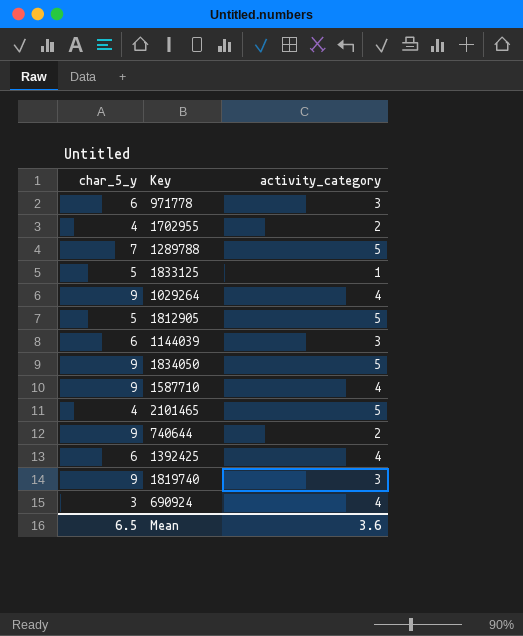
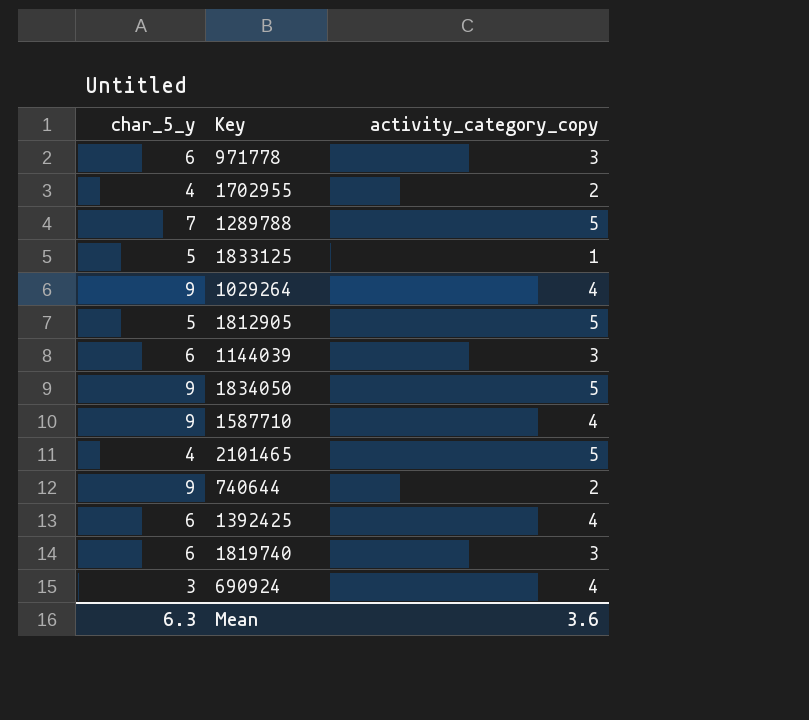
column name: activity_category -> activity_category_copy
1819740 | char_5_y: 9 -> 6
Mean | char_5_y: 6.5 -> 6.3

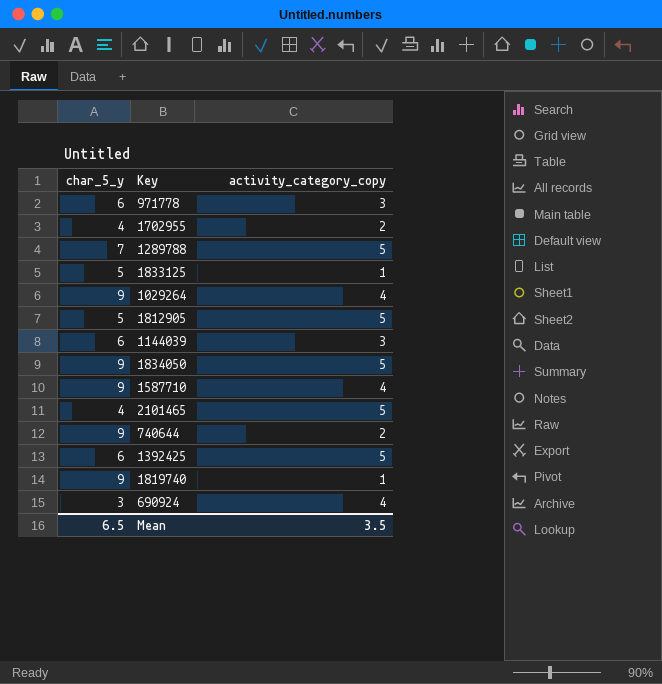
1392425 | activity_category_copy: 4 -> 5
1819740 | char_5_y: 6 -> 9
1819740 | activity_category_copy: 3 -> 1
Mean | char_5_y: 6.3 -> 6.5
Mean | activity_category_copy: 3.6 -> 3.5

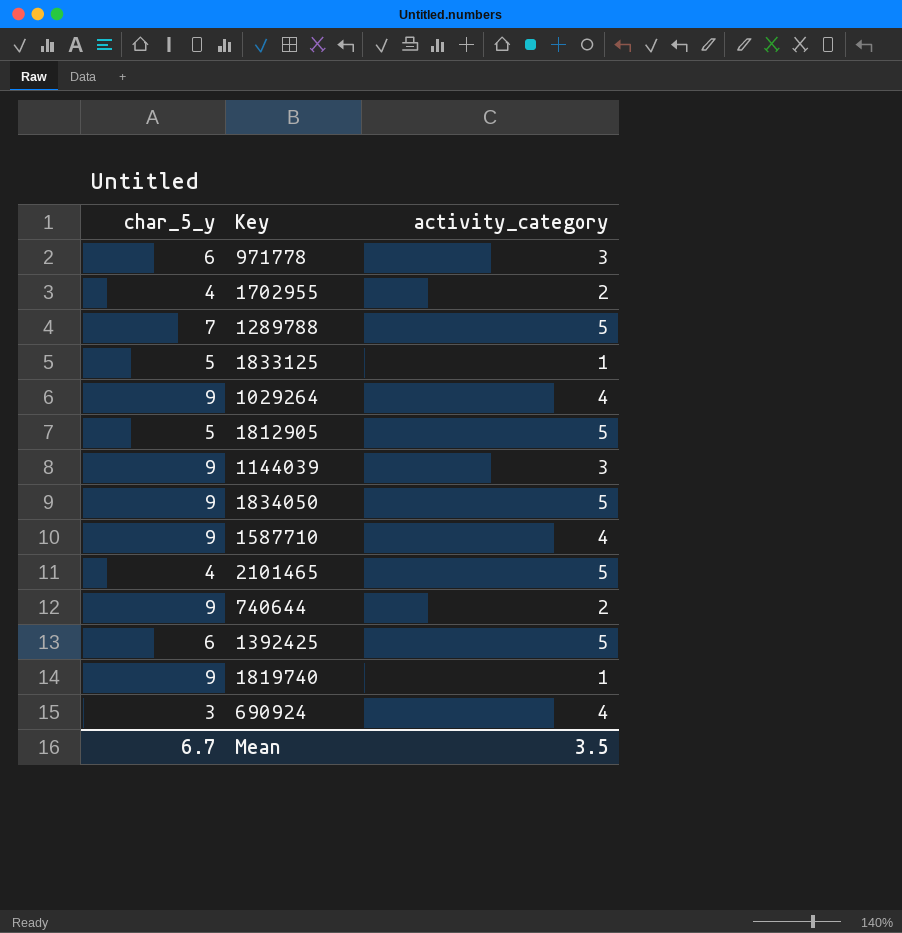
column name: activity_category_copy -> activity_category
1144039 | char_5_y: 6 -> 9
Mean | char_5_y: 6.5 -> 6.7

